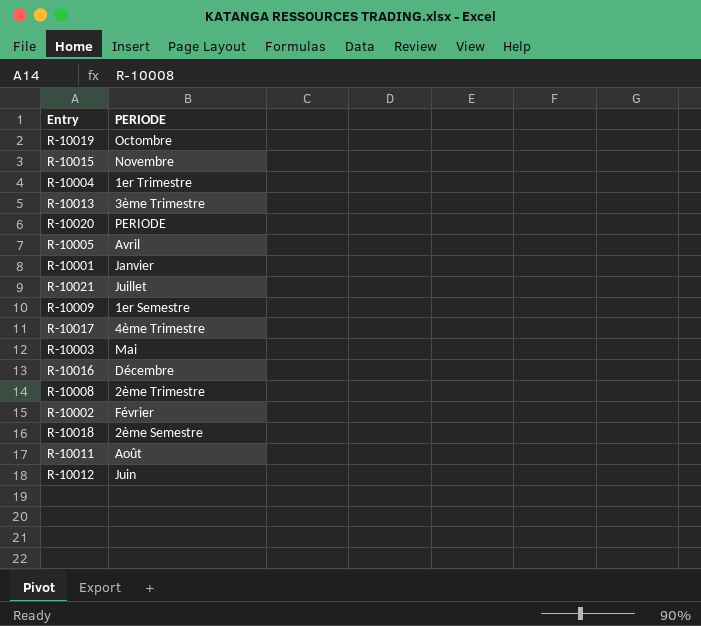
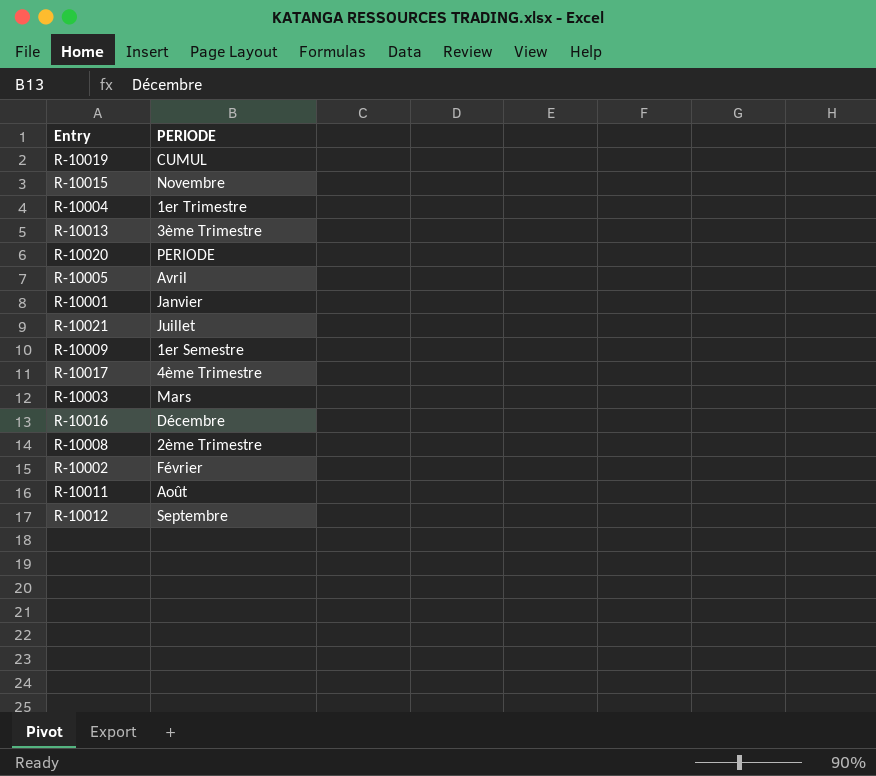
row R-10018: 2ème Semestre -> none
R-10019 | PERIODE: Octombre -> CUMUL
R-10003 | PERIODE: Mai -> Mars
R-10012 | PERIODE: Juin -> Septembre

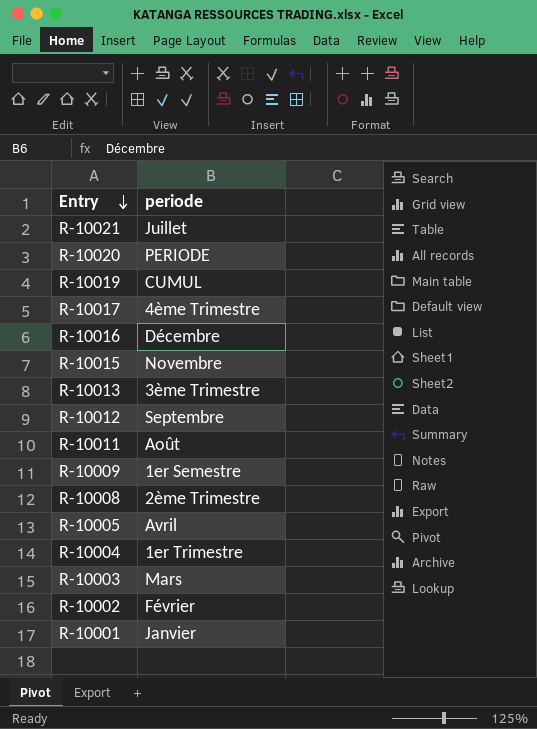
row order: none -> Entry descending
column name: PERIODE -> periode

